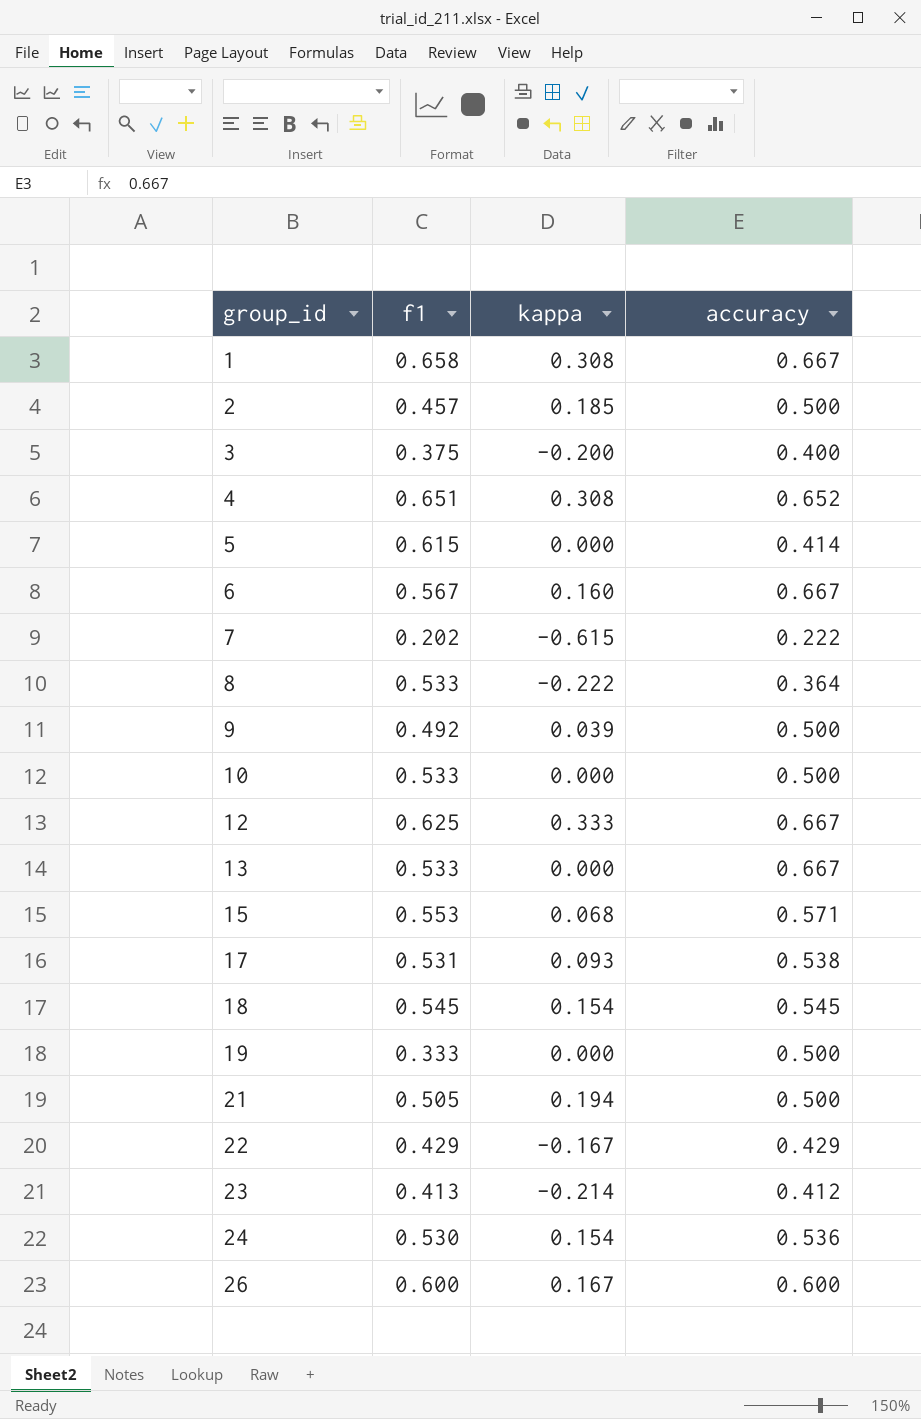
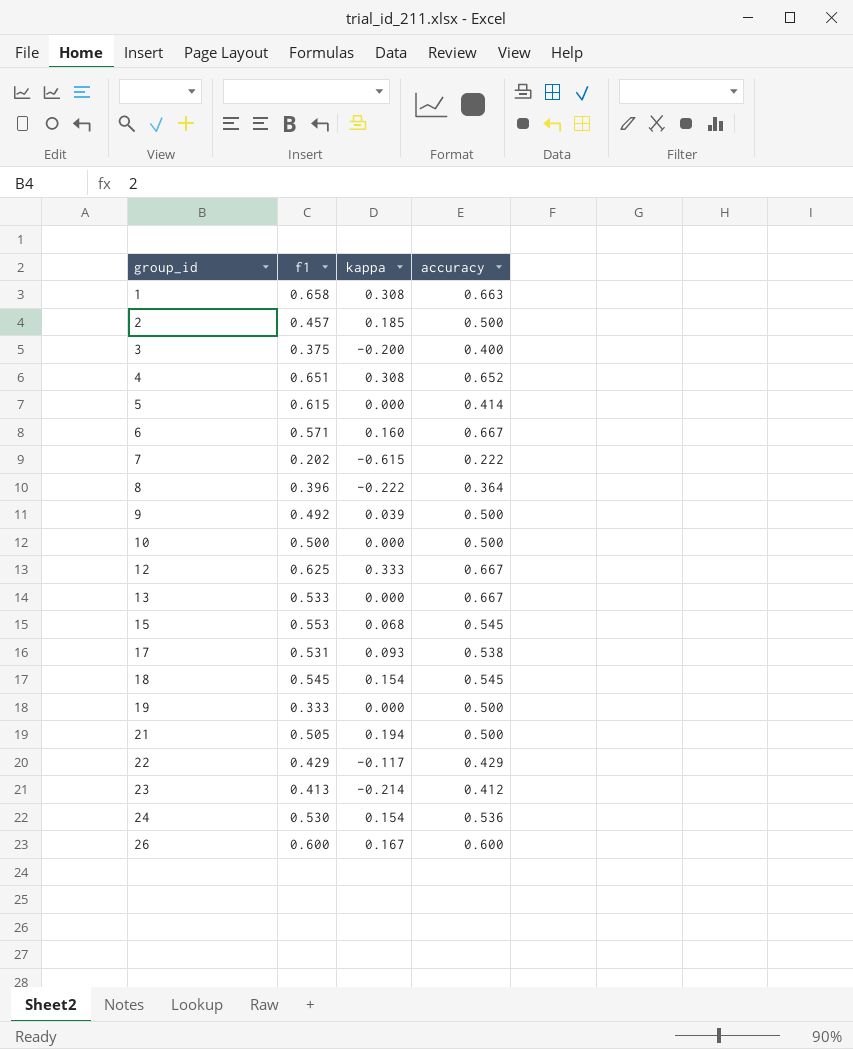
1 | accuracy: 0.667 -> 0.663
6 | f1: 0.567 -> 0.571
8 | f1: 0.533 -> 0.396
10 | f1: 0.533 -> 0.500
15 | accuracy: 0.571 -> 0.545
22 | kappa: -0.167 -> -0.117

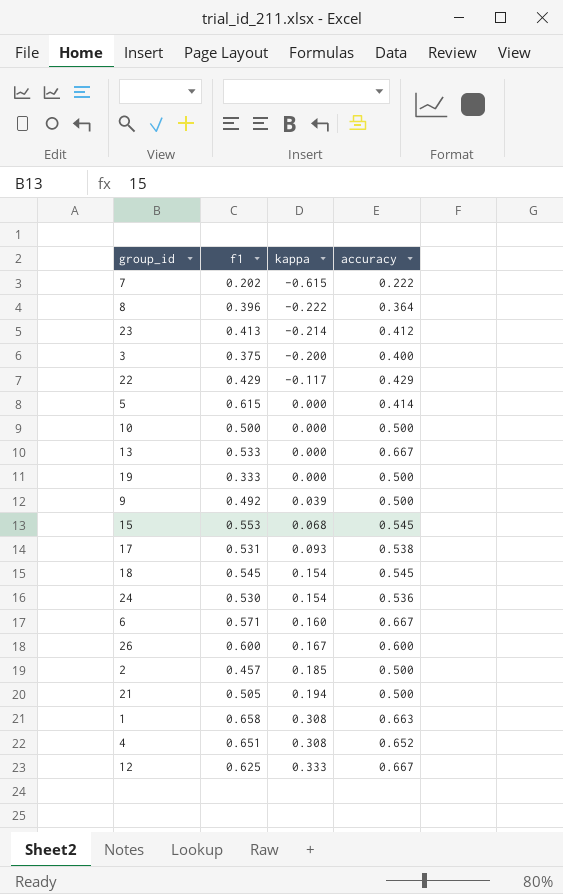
row order: group_id ascending -> kappa ascending

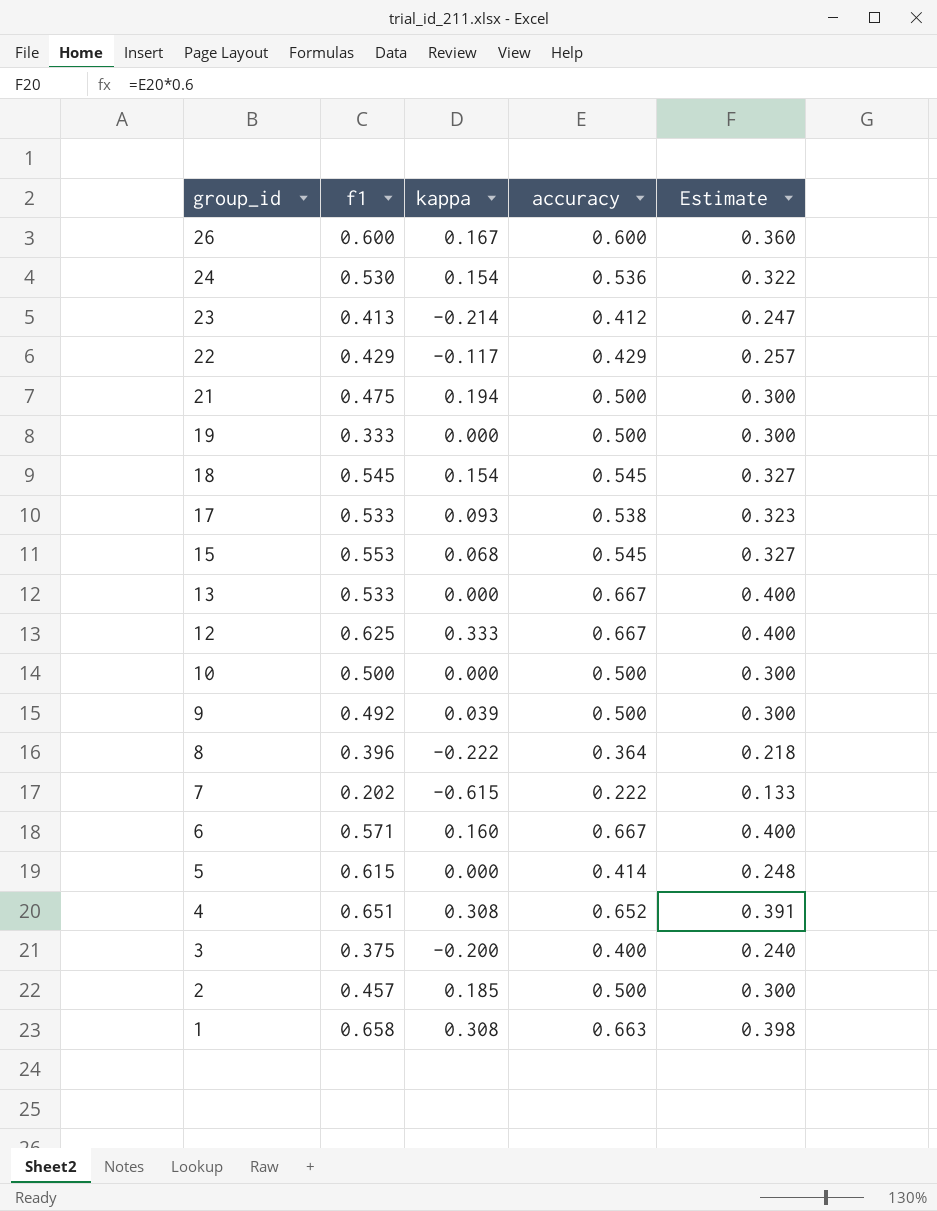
row order: kappa ascending -> group_id descending
column Estimate | formula: none -> [accuracy] * 0.6
21 | f1: 0.505 -> 0.475
17 | f1: 0.531 -> 0.533

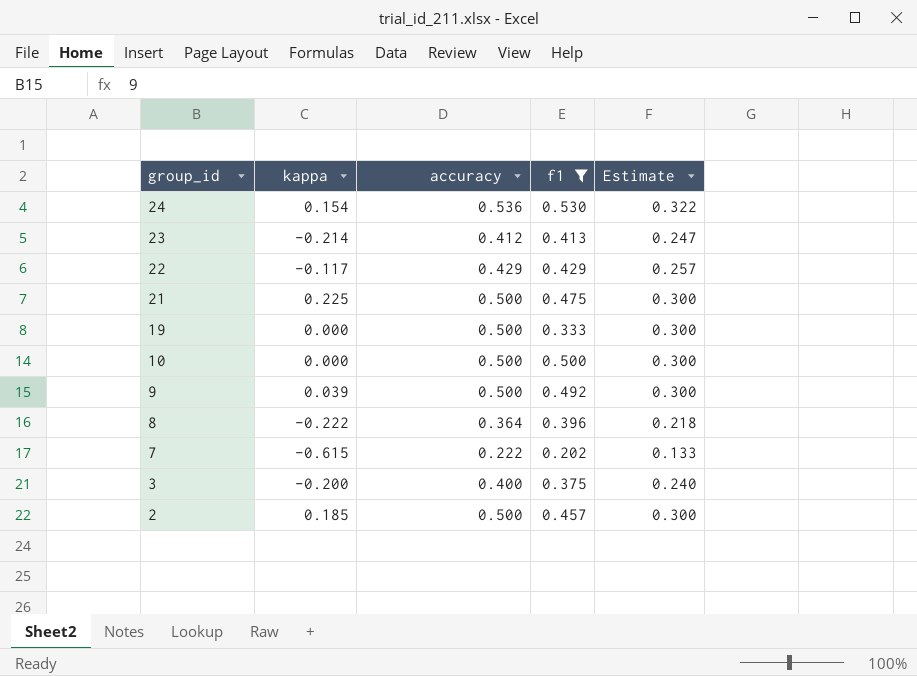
filter: none -> f1 <= 0.530
column f1 | position: 2 -> 4
21 | kappa: 0.194 -> 0.225

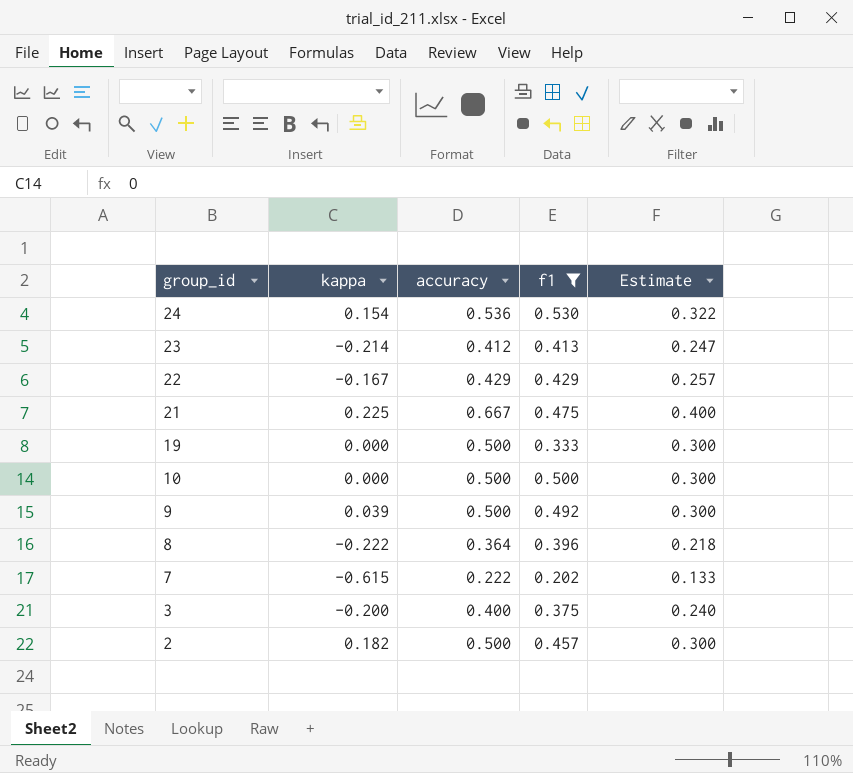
22 | kappa: -0.117 -> -0.167
21 | accuracy: 0.500 -> 0.667
21 | Estimate: 0.300 -> 0.400
2 | kappa: 0.185 -> 0.182

